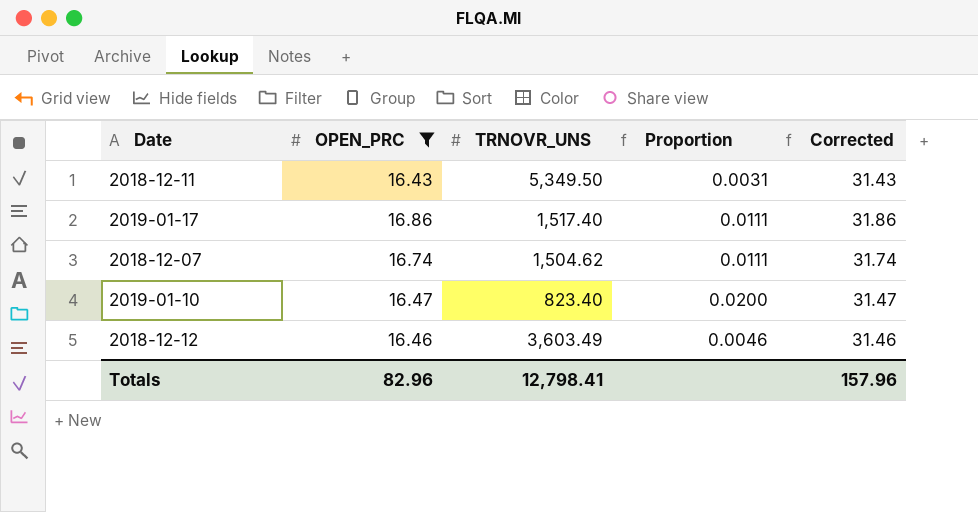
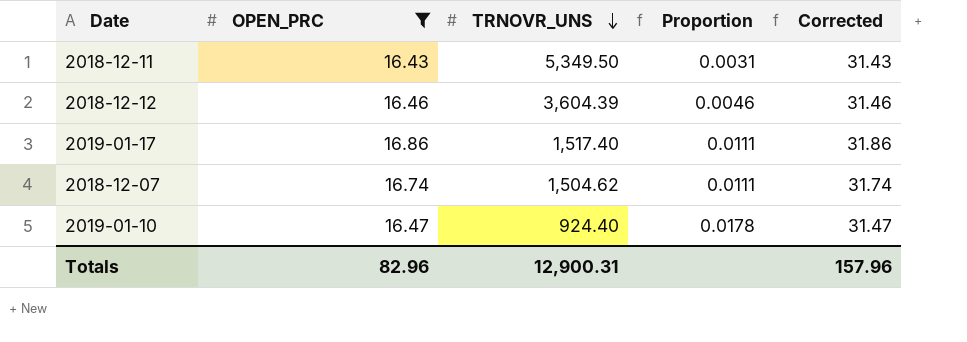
row order: none -> TRNOVR_UNS descending
2018-12-12 | TRNOVR_UNS: 3,603.49 -> 3,604.39
2019-01-10 | TRNOVR_UNS: 823.40 -> 924.40
2019-01-10 | Proportion: 0.0200 -> 0.0178
Totals | TRNOVR_UNS: 12,798.41 -> 12,900.31

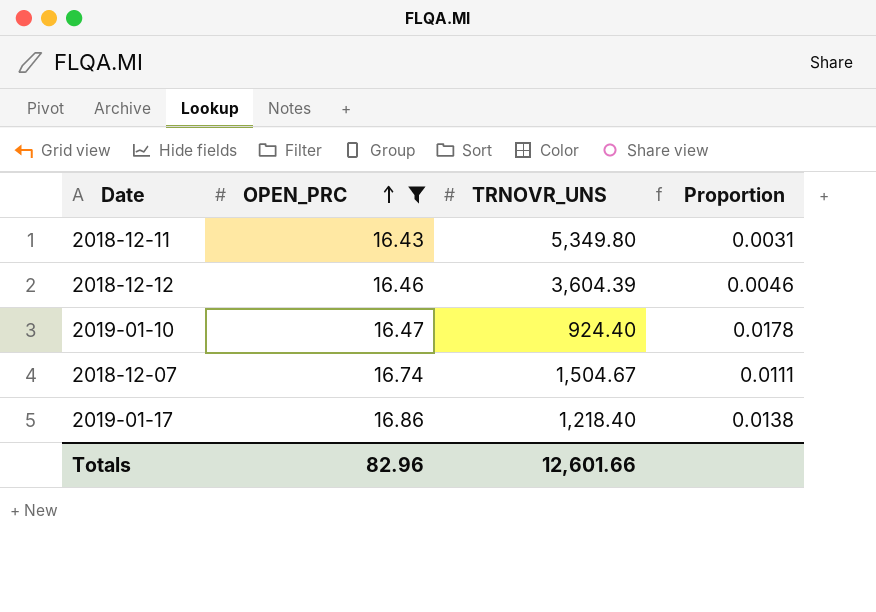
row order: TRNOVR_UNS descending -> OPEN_PRC ascending
column Corrected | formula: [OPEN_PRC] + 15 -> none
2018-12-11 | TRNOVR_UNS: 5,349.50 -> 5,349.80
2018-12-07 | TRNOVR_UNS: 1,504.62 -> 1,504.67
2019-01-17 | TRNOVR_UNS: 1,517.40 -> 1,218.40
2019-01-17 | Proportion: 0.0111 -> 0.0138
Totals | TRNOVR_UNS: 12,900.31 -> 12,601.66

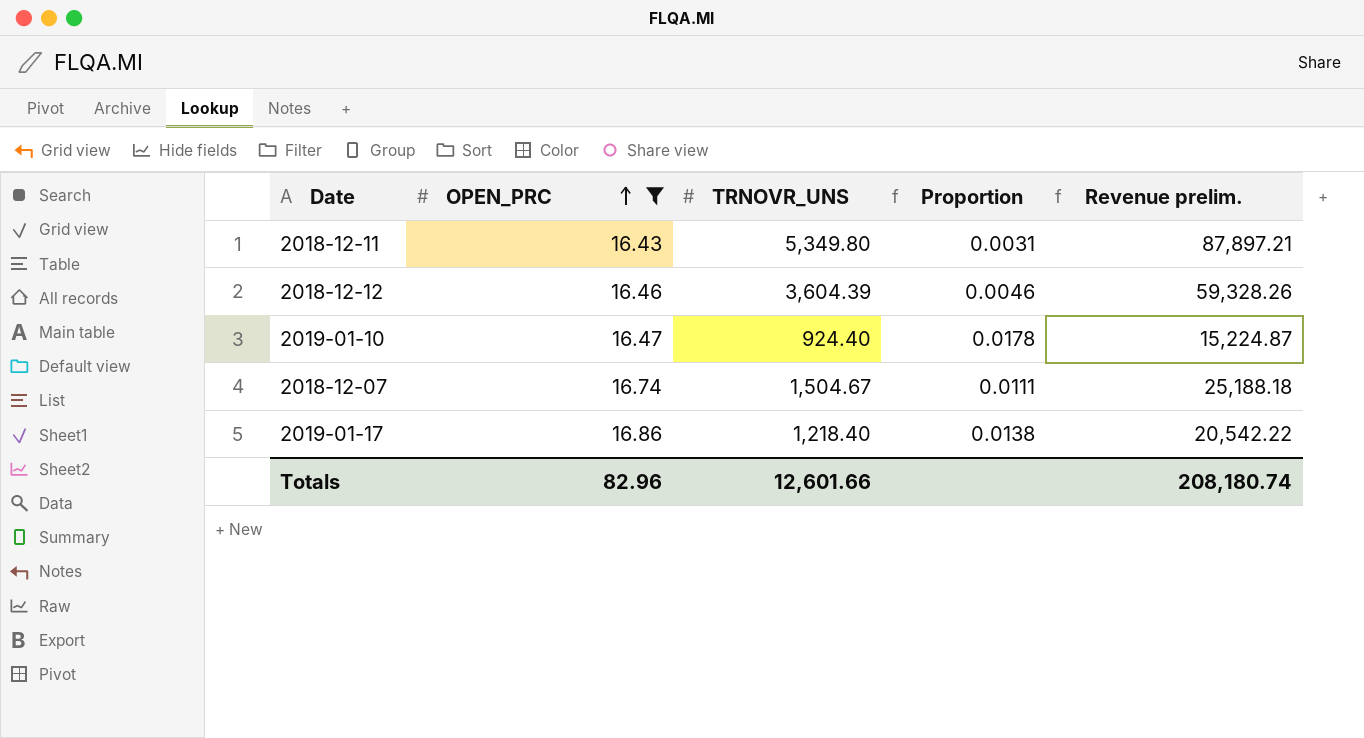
column Revenue prelim. | formula: none -> [OPEN_PRC] * [TRNOVR_UNS]

